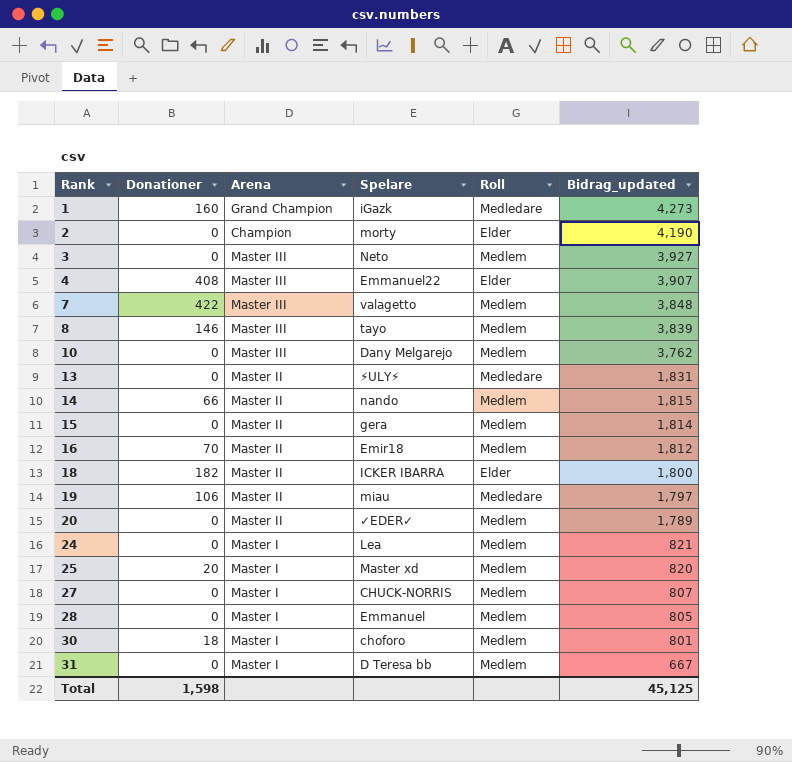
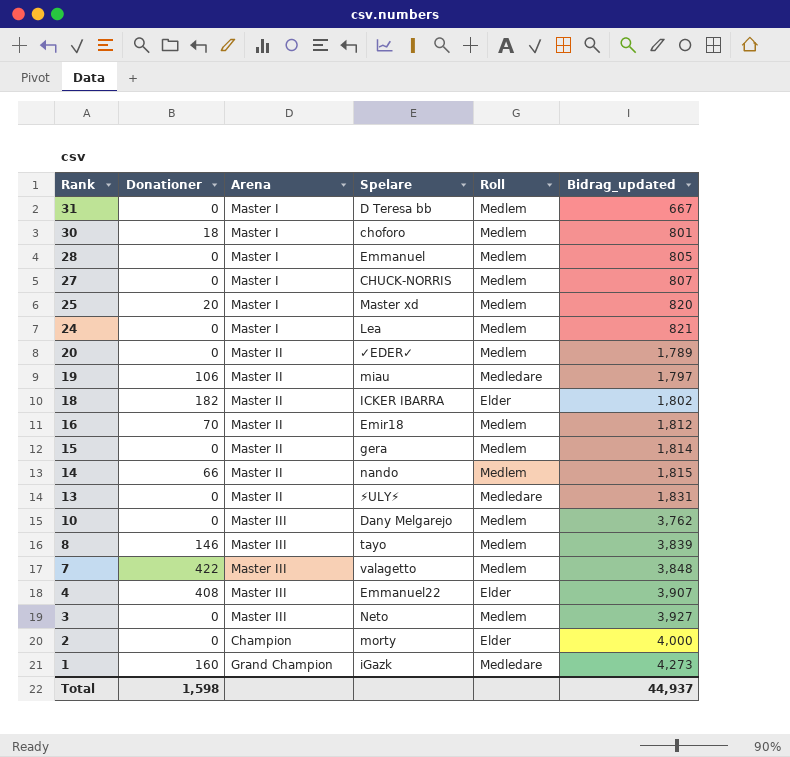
row order: Rank ascending -> Rank descending
18 | Bidrag_updated: 1,800 -> 1,802
2 | Bidrag_updated: 4,190 -> 4,000
Total | Bidrag_updated: 45,125 -> 44,937

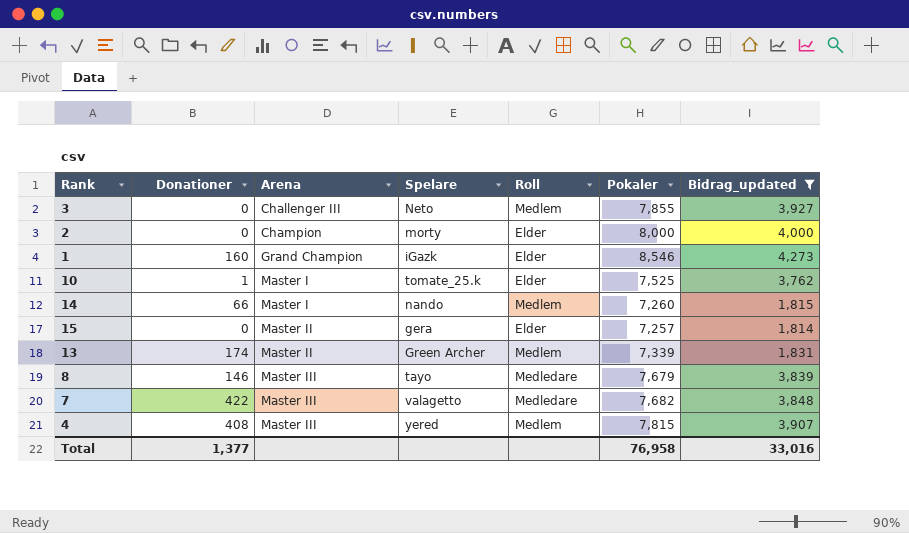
filter: none -> Bidrag_updated >= 1,814
row order: Rank descending -> Arena ascending
column Pokaler | position: none -> 6
3 | Arena: Master III -> Challenger III
1 | Roll: Medledare -> Elder
10 | Donationer: 0 -> 1
10 | Arena: Master III -> Master I
10 | Spelare: Dany Melgarejo -> tomate_25.k
10 | Roll: Medlem -> Elder
14 | Arena: Master II -> Master I
15 | Roll: Medlem -> Elder
13 | Donationer: 0 -> 174
13 | Spelare: ⚡ULY⚡ -> Green Archer
13 | Roll: Medledare -> Medlem
8 | Roll: Medlem -> Medledare
7 | Roll: Medlem -> Medledare
4 | Spelare: Emmanuel22 -> yered
4 | Roll: Elder -> Medlem
Total | Donationer: 1,598 -> 1,377
Total | Bidrag_updated: 44,937 -> 33,016

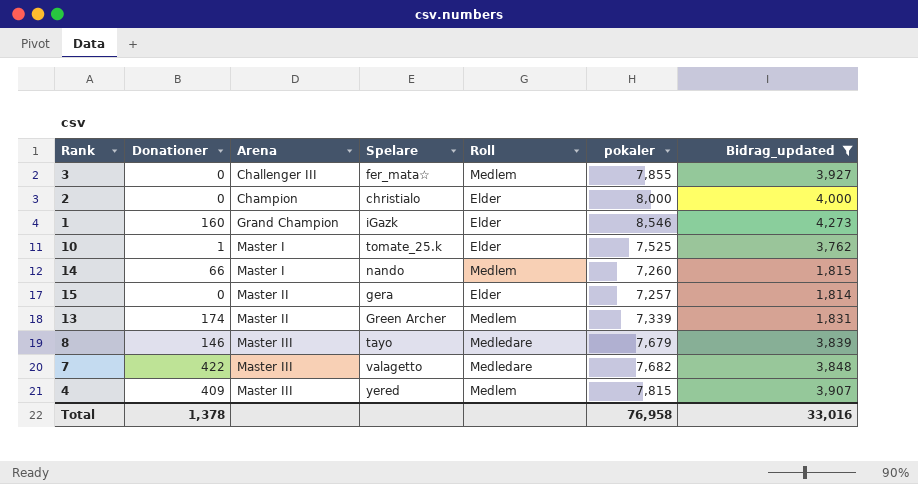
column name: Pokaler -> pokaler
3 | Spelare: Neto -> fer_mata☆
2 | Spelare: morty -> christialo
4 | Donationer: 408 -> 409
Total | Donationer: 1,377 -> 1,378

